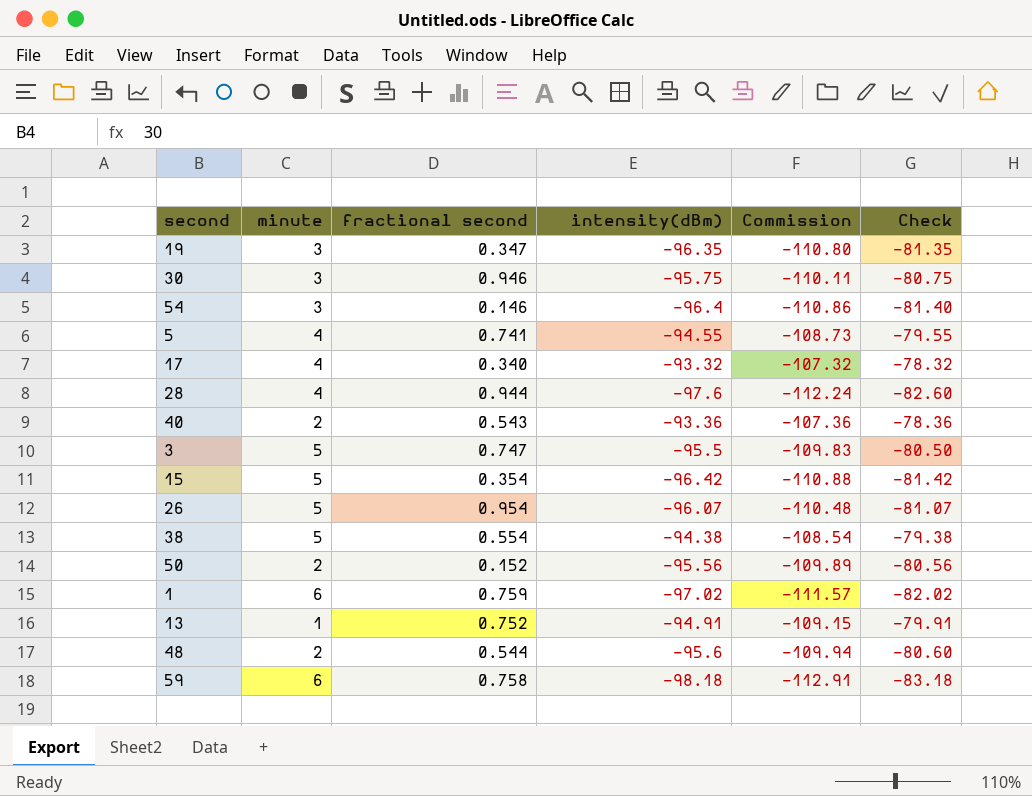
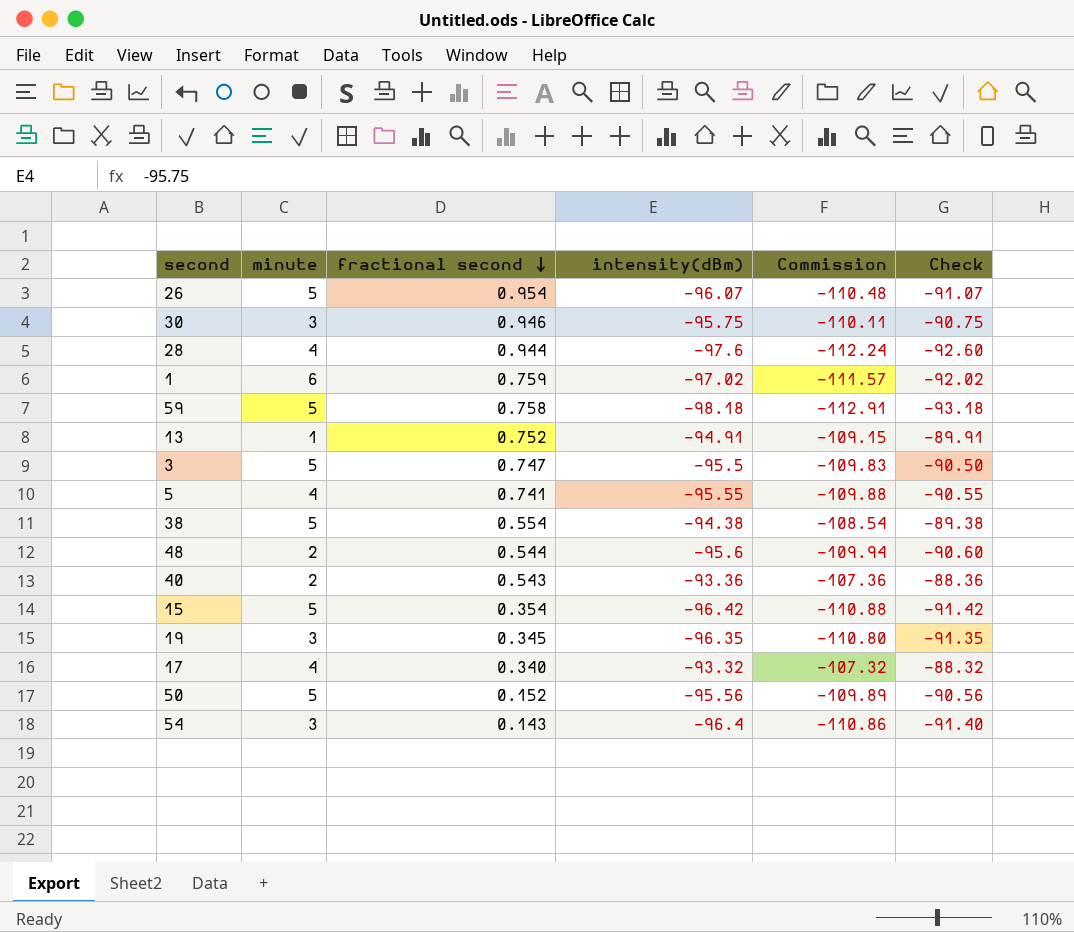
row order: none -> fractional second descending
column Check | formula: [intensity(dBm)] + 15 -> [intensity(dBm)] + 5
59 | minute: 6 -> 5
5 | intensity(dBm): -94.55 -> -95.55
5 | Commission: -108.73 -> -109.88
19 | fractional second: 0.347 -> 0.345
50 | minute: 2 -> 5
54 | fractional second: 0.146 -> 0.143

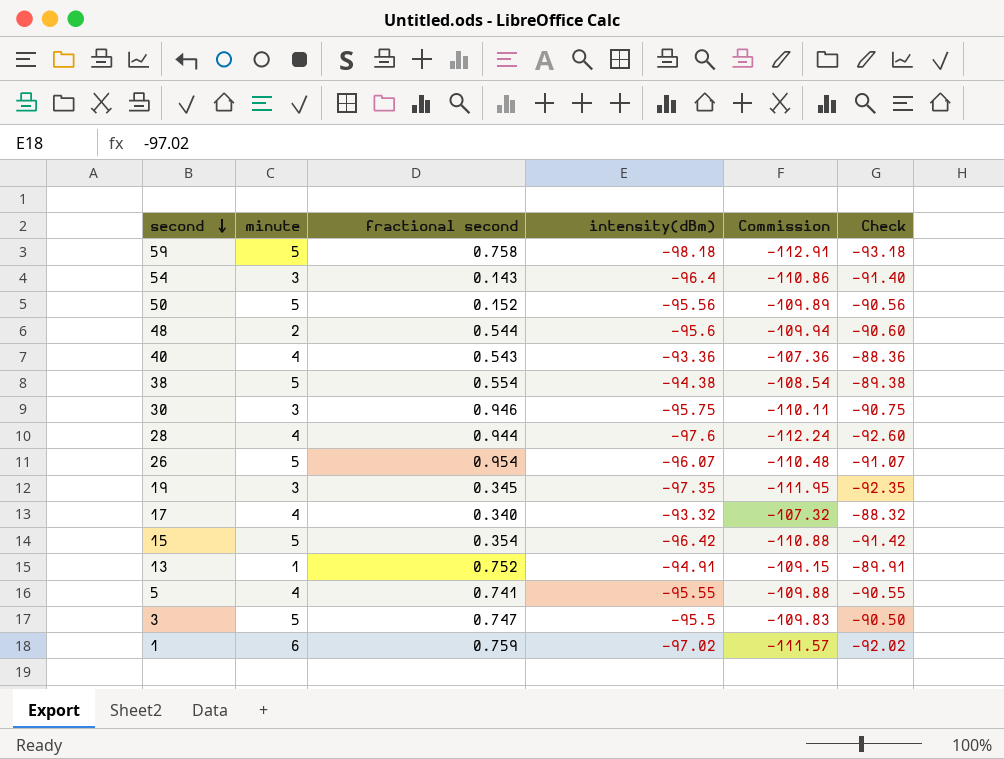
row order: fractional second descending -> second descending
40 | minute: 2 -> 4
19 | intensity(dBm): -96.35 -> -97.35
19 | Commission: -110.80 -> -111.95
19 | Check: -91.35 -> -92.35

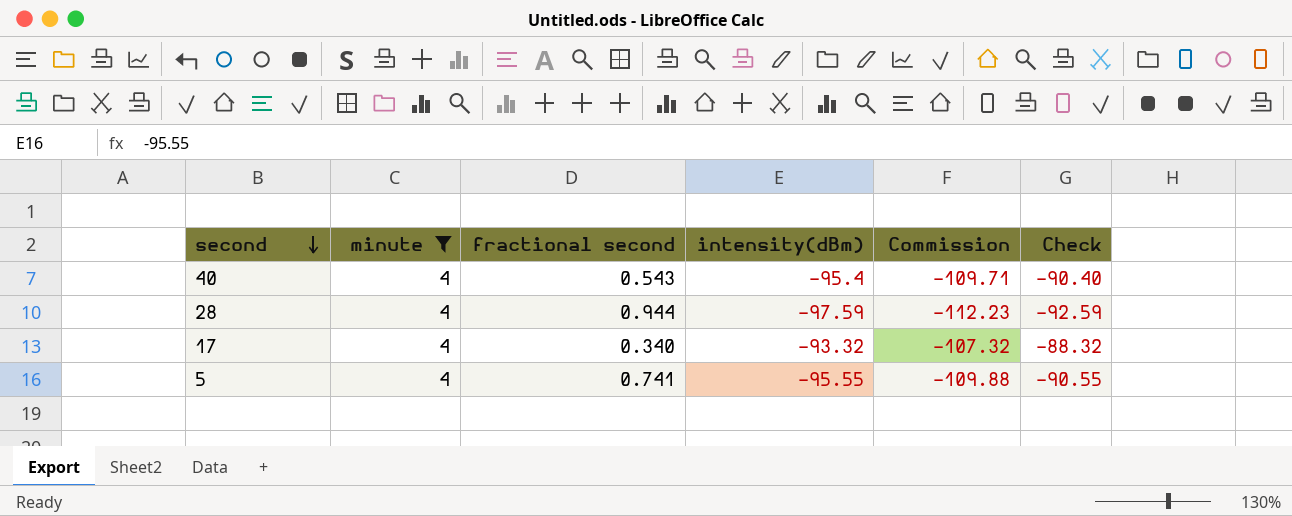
filter: none -> minute = 4
40 | intensity(dBm): -93.36 -> -95.4
40 | Commission: -107.36 -> -109.71
40 | Check: -88.36 -> -90.40
28 | intensity(dBm): -97.6 -> -97.59
28 | Commission: -112.24 -> -112.23
28 | Check: -92.60 -> -92.59

